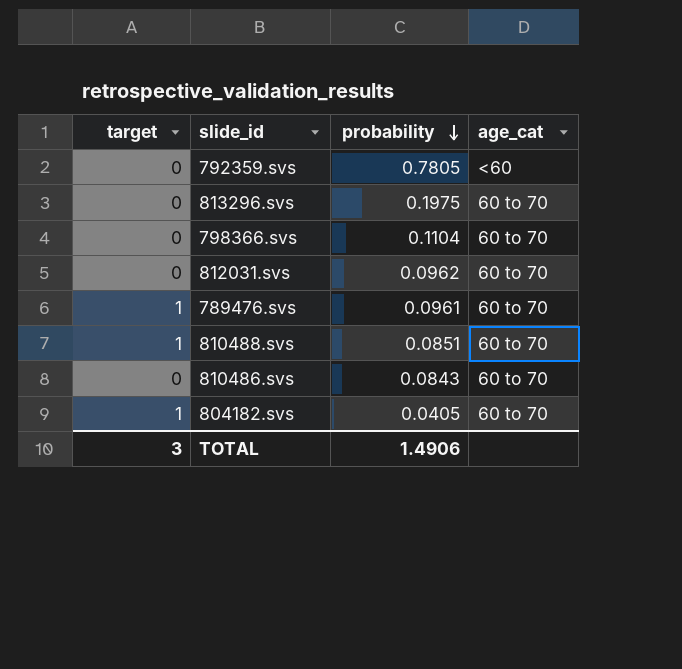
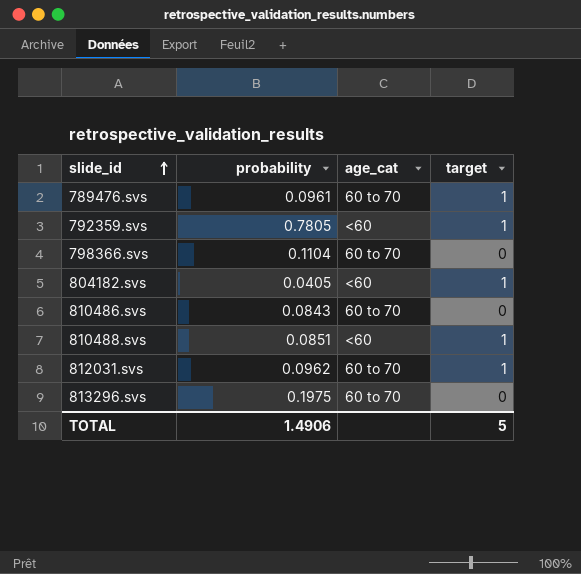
row order: probability descending -> slide_id ascending
column target | position: 1 -> 4
792359.svs | target: 0 -> 1
804182.svs | age_cat: 60 to 70 -> <60
810488.svs | age_cat: 60 to 70 -> <60
812031.svs | target: 0 -> 1
TOTAL | target: 3 -> 5

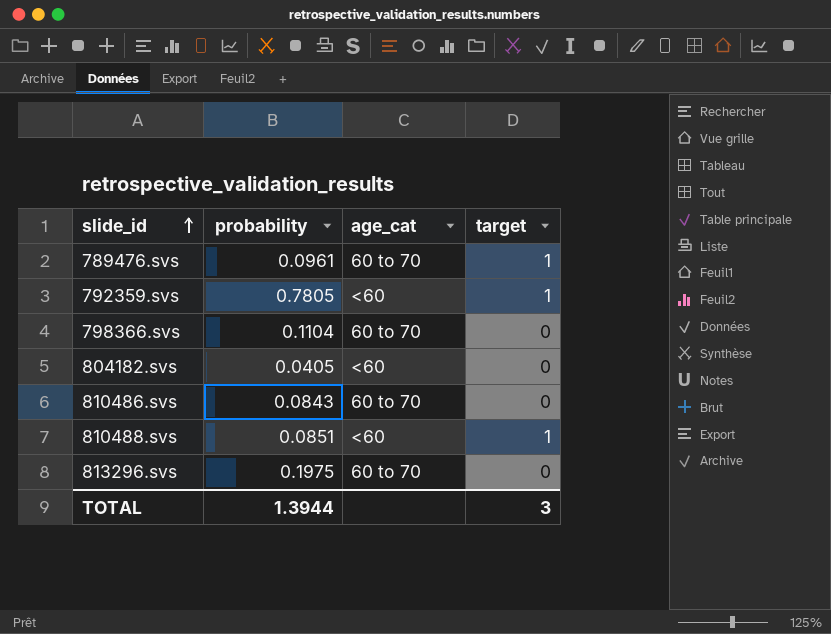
row 812031.svs: 0.0962 | 60 to 70 | 1 -> none
804182.svs | target: 1 -> 0
TOTAL | probability: 1.4906 -> 1.3944
TOTAL | target: 5 -> 3

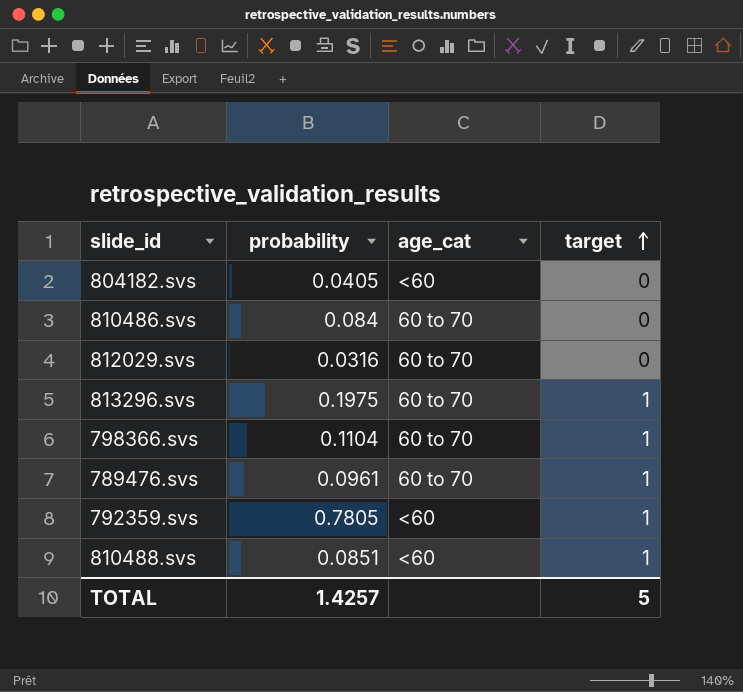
row order: slide_id ascending -> target ascending
810486.svs | probability: 0.0843 -> 0.084
row 812029.svs: none -> 0.0316 | 60 to 70 | 0
813296.svs | target: 0 -> 1
798366.svs | target: 0 -> 1
TOTAL | probability: 1.3944 -> 1.4257
TOTAL | target: 3 -> 5

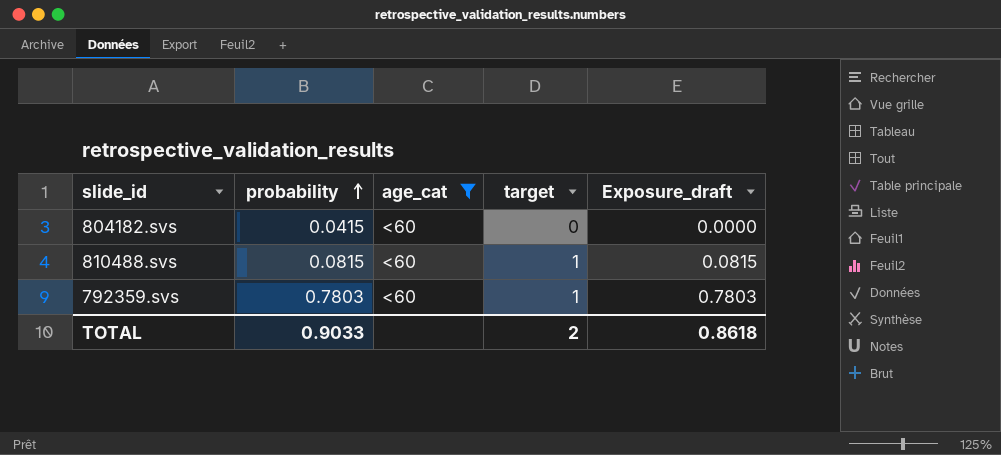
filter: none -> age_cat = <60
row order: target ascending -> probability ascending
column Exposure_draft | formula: none -> [probability] * [target]
804182.svs | probability: 0.0405 -> 0.0415
810488.svs | probability: 0.0851 -> 0.0815
792359.svs | probability: 0.7805 -> 0.7803
TOTAL | probability: 1.4257 -> 0.9033
TOTAL | target: 5 -> 2

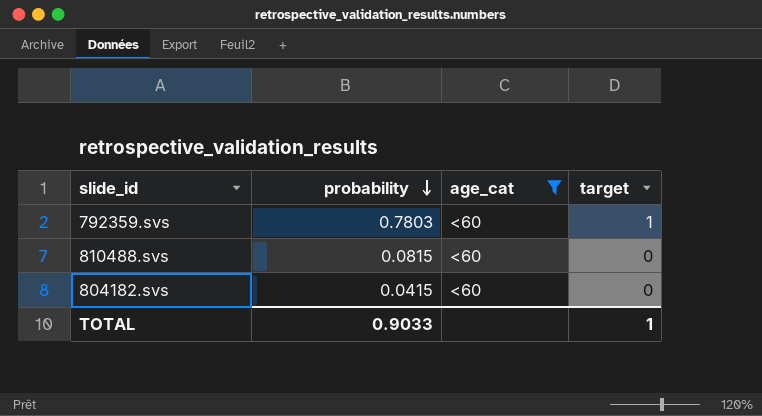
row order: probability ascending -> probability descending
column Exposure_draft | formula: [probability] * [target] -> none
810488.svs | target: 1 -> 0
TOTAL | target: 2 -> 1

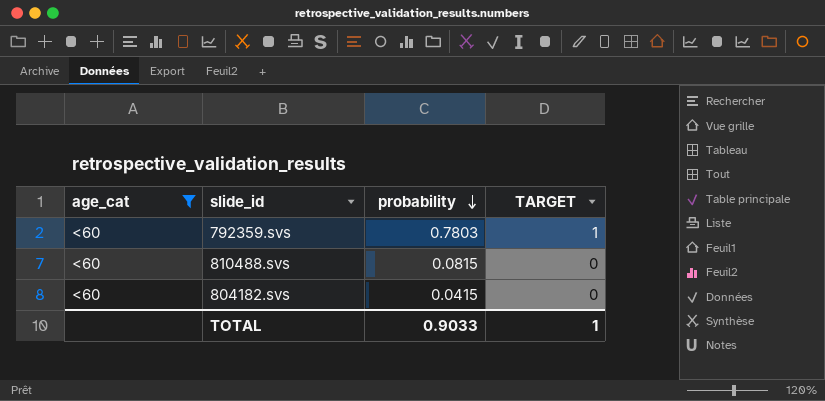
column age_cat | position: 3 -> 1
column name: target -> TARGET

